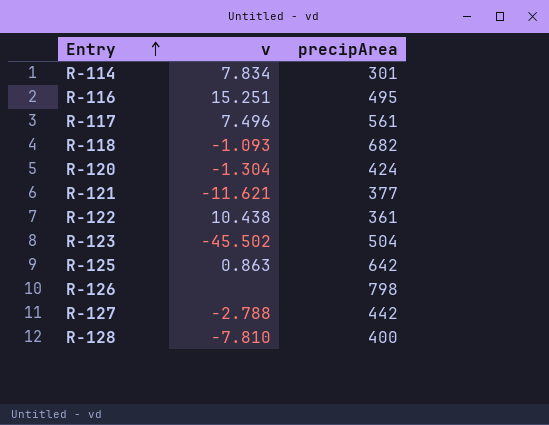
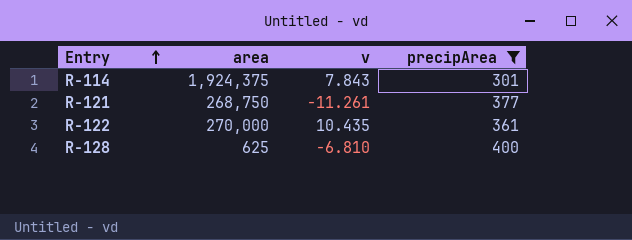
filter: none -> precipArea <= 400
column area | position: none -> 2
R-114 | v: 7.834 -> 7.843
R-121 | v: -11.621 -> -11.261
R-122 | v: 10.438 -> 10.435
R-128 | v: -7.810 -> -6.810

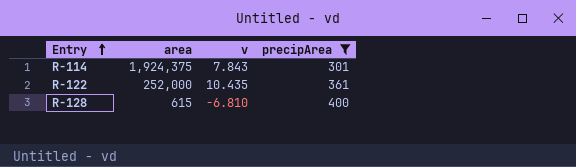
row R-121: 268,750 | -11.261 | 377 -> none
R-122 | area: 270,000 -> 252,000
R-128 | area: 625 -> 615

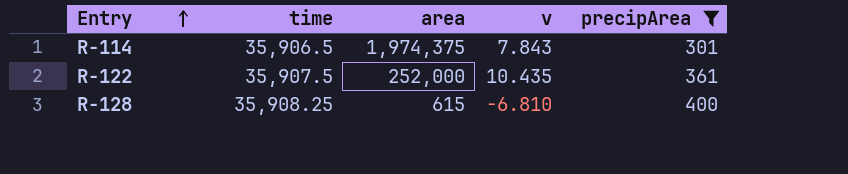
column time | position: none -> 2
R-114 | area: 1,924,375 -> 1,974,375

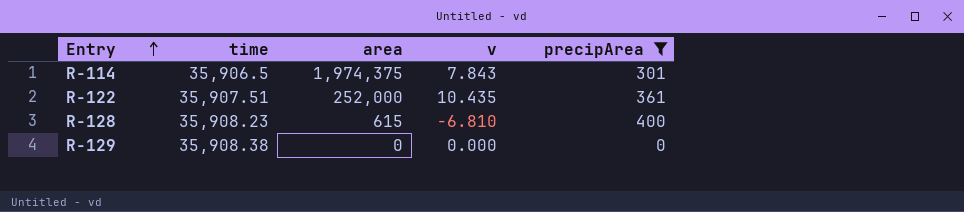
R-122 | time: 35,907.5 -> 35,907.51
R-128 | time: 35,908.25 -> 35,908.23
row R-129: none -> 35,908.38 | 0 | 0.000 | 0

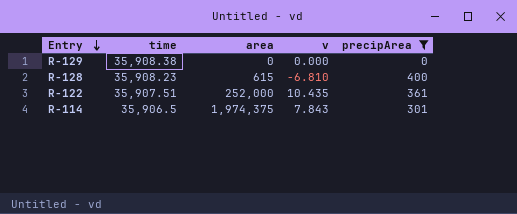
row order: Entry ascending -> Entry descending

